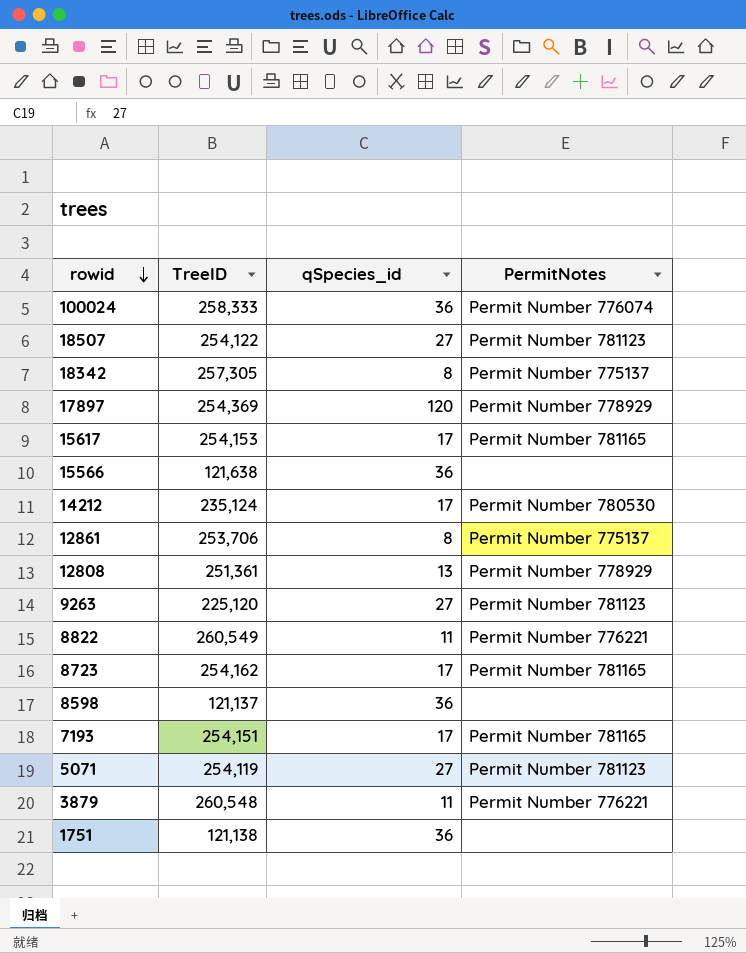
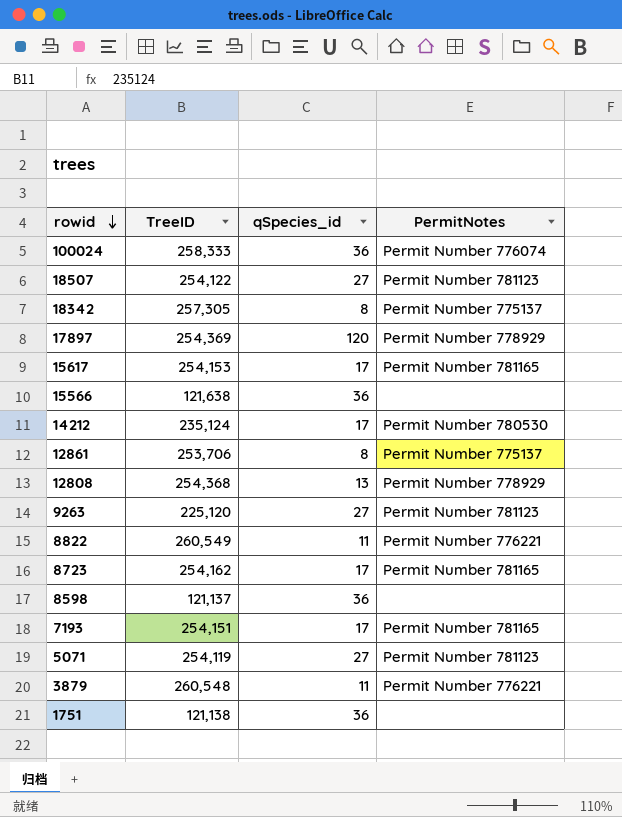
12808 | TreeID: 251,361 -> 254,368

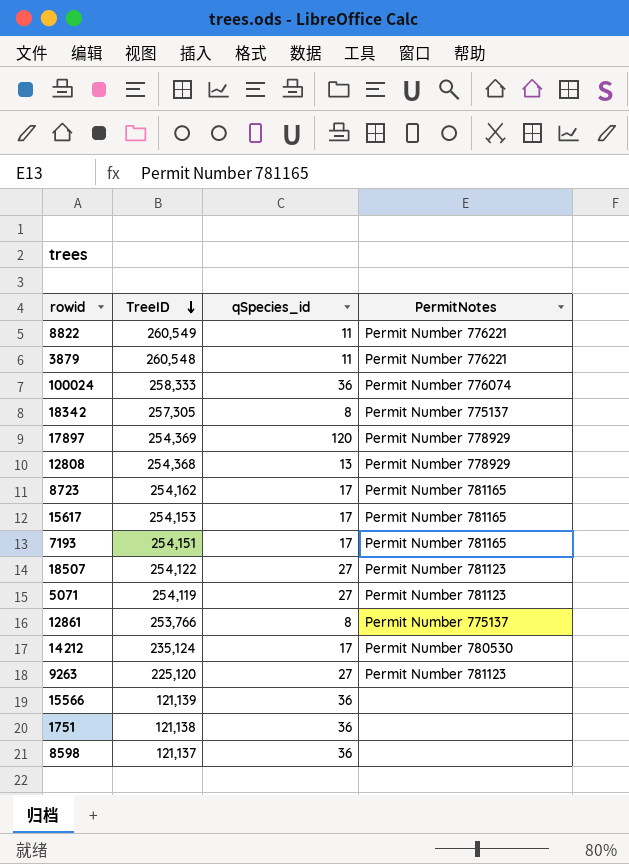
row order: rowid descending -> TreeID descending
12861 | TreeID: 253,706 -> 253,766
15566 | TreeID: 121,638 -> 121,139

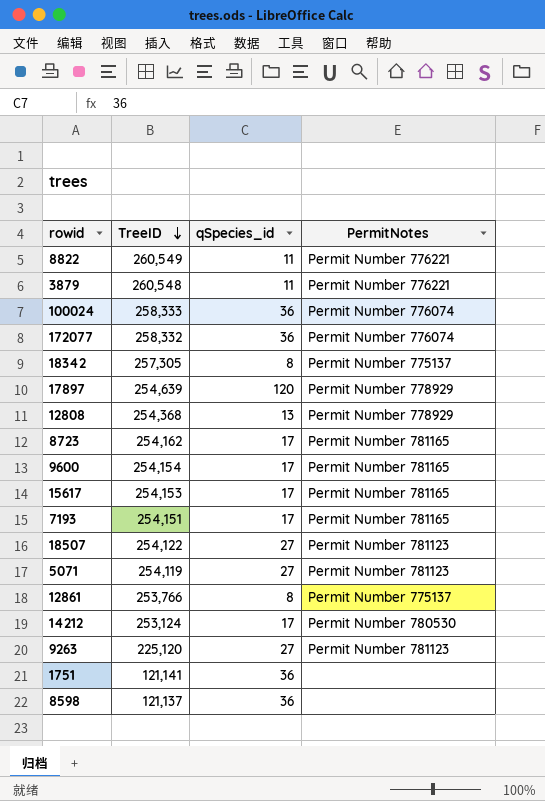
row 15566: 121,139 | 36 | none -> none
row 172077: none -> 258,332 | 36 | Permit Number 776074
17897 | TreeID: 254,369 -> 254,639
row 9600: none -> 254,154 | 17 | Permit Number 781165
14212 | TreeID: 235,124 -> 253,124
1751 | TreeID: 121,138 -> 121,141

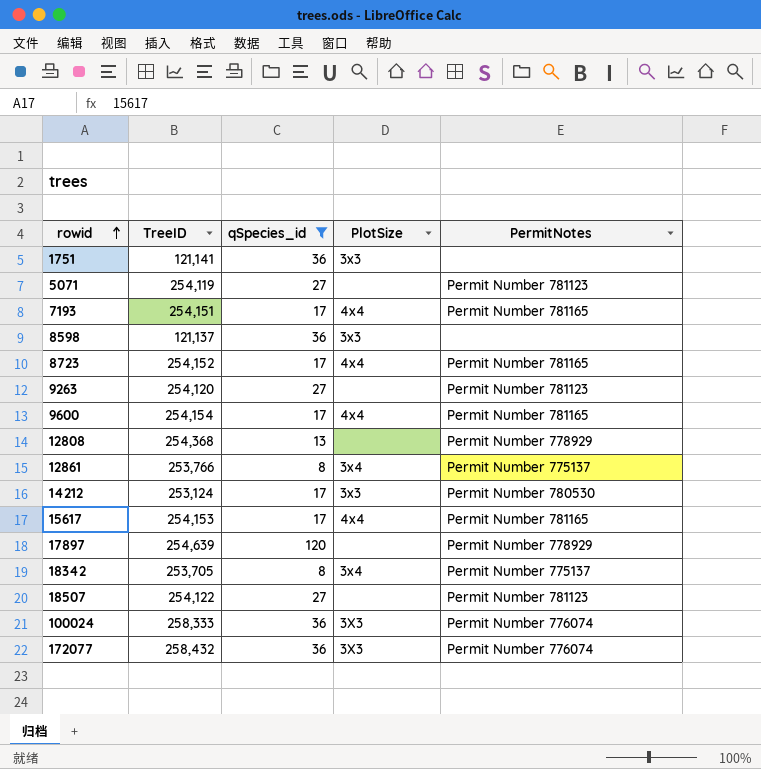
filter: none -> qSpecies_id != 11
row order: TreeID descending -> rowid ascending
column PlotSize | position: none -> 4
8723 | TreeID: 254,162 -> 254,152
9263 | TreeID: 225,120 -> 254,120
18342 | TreeID: 257,305 -> 253,705
172077 | TreeID: 258,332 -> 258,432

